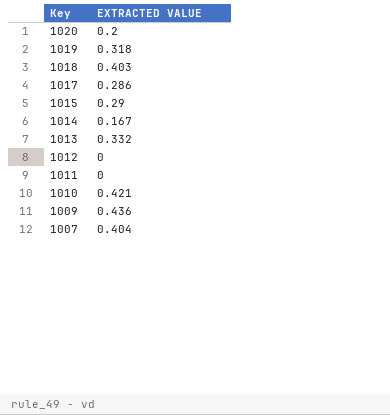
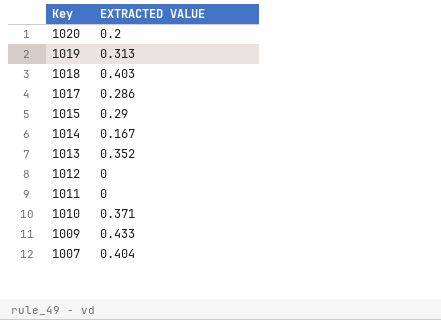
1019 | EXTRACTED VALUE: 0.318 -> 0.313
1013 | EXTRACTED VALUE: 0.332 -> 0.352
1010 | EXTRACTED VALUE: 0.421 -> 0.371
1009 | EXTRACTED VALUE: 0.436 -> 0.433

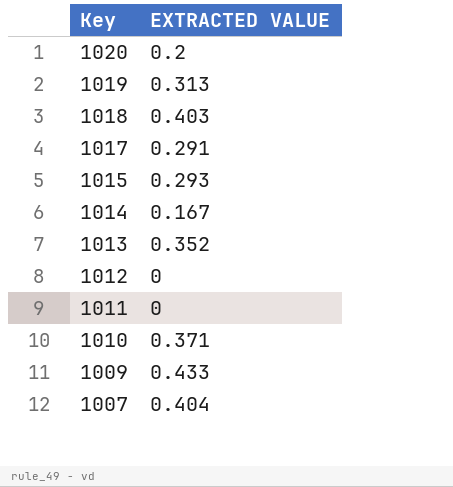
1017 | EXTRACTED VALUE: 0.286 -> 0.291
1015 | EXTRACTED VALUE: 0.29 -> 0.293

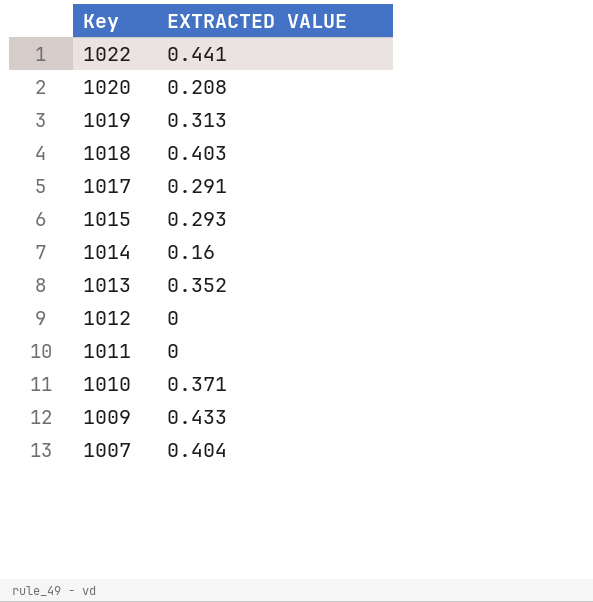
row 1022: none -> 0.441
1020 | EXTRACTED VALUE: 0.2 -> 0.208
1014 | EXTRACTED VALUE: 0.167 -> 0.16

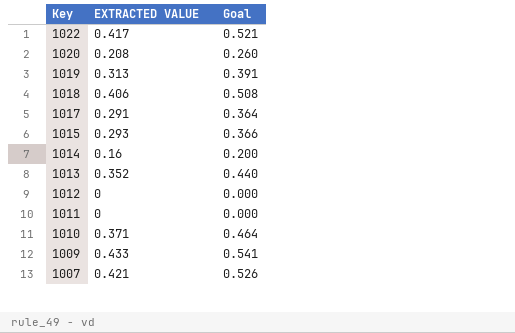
column Goal | formula: none -> [EXTRACTED VALUE] * 1.25
1022 | EXTRACTED VALUE: 0.441 -> 0.417
1018 | EXTRACTED VALUE: 0.403 -> 0.406
1007 | EXTRACTED VALUE: 0.404 -> 0.421

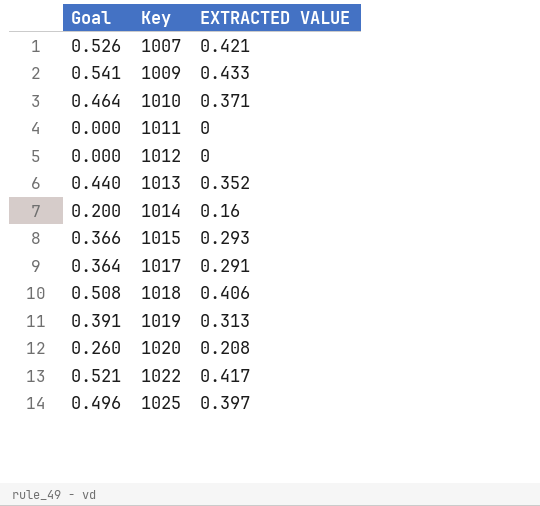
row order: Key descending -> Key ascending
column Goal | position: 3 -> 1
row 1025: none -> 0.496 | 0.397

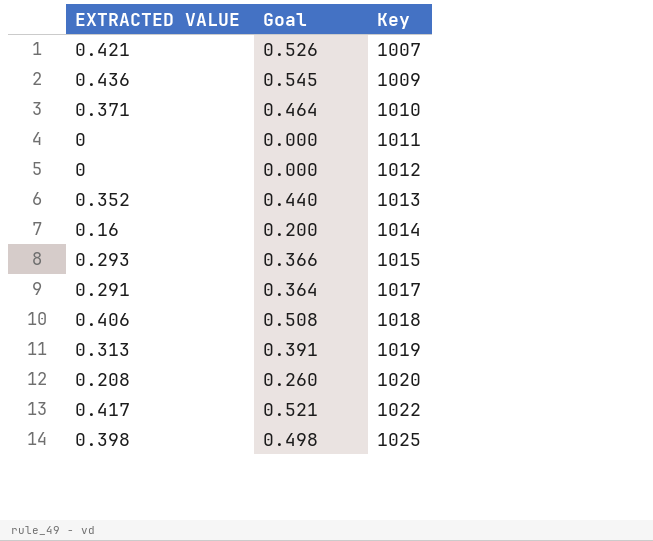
column EXTRACTED VALUE | position: 3 -> 1
1009 | EXTRACTED VALUE: 0.433 -> 0.436
1009 | Goal: 0.541 -> 0.545
1025 | EXTRACTED VALUE: 0.397 -> 0.398
1025 | Goal: 0.496 -> 0.498

